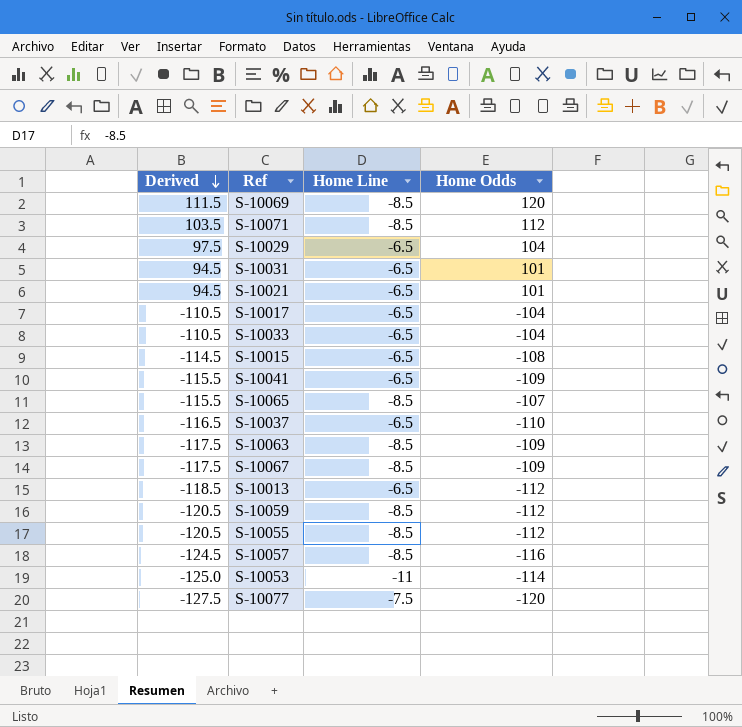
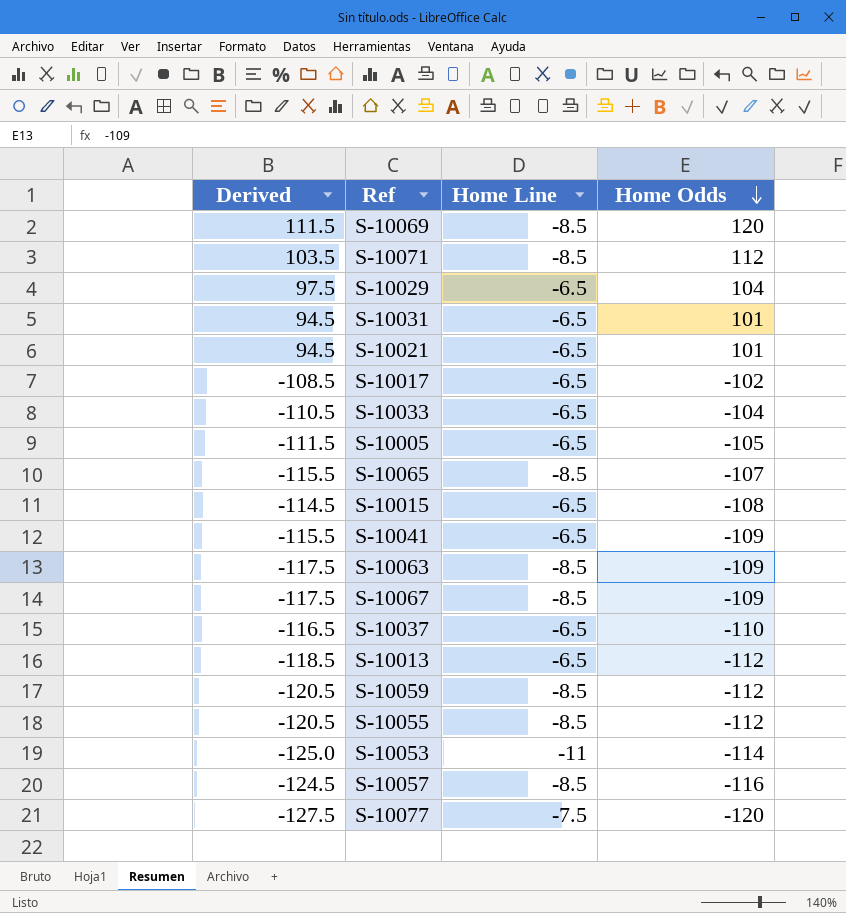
row order: Derived descending -> Home Odds descending
S-10017 | Derived: -110.5 -> -108.5
S-10017 | Home Odds: -104 -> -102
row S-10005: none -> -111.5 | -6.5 | -105

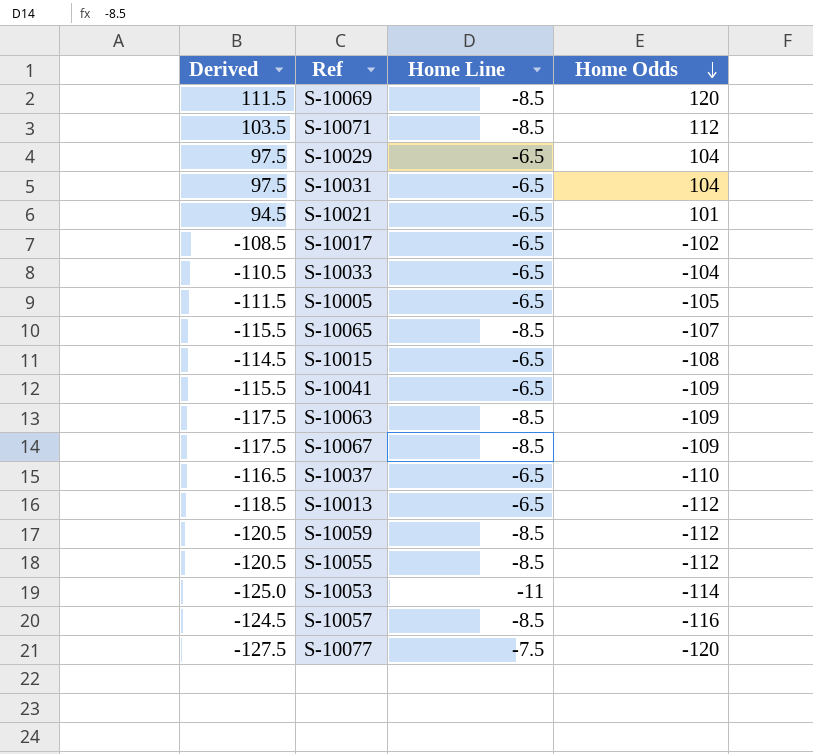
S-10031 | Derived: 94.5 -> 97.5
S-10031 | Home Odds: 101 -> 104

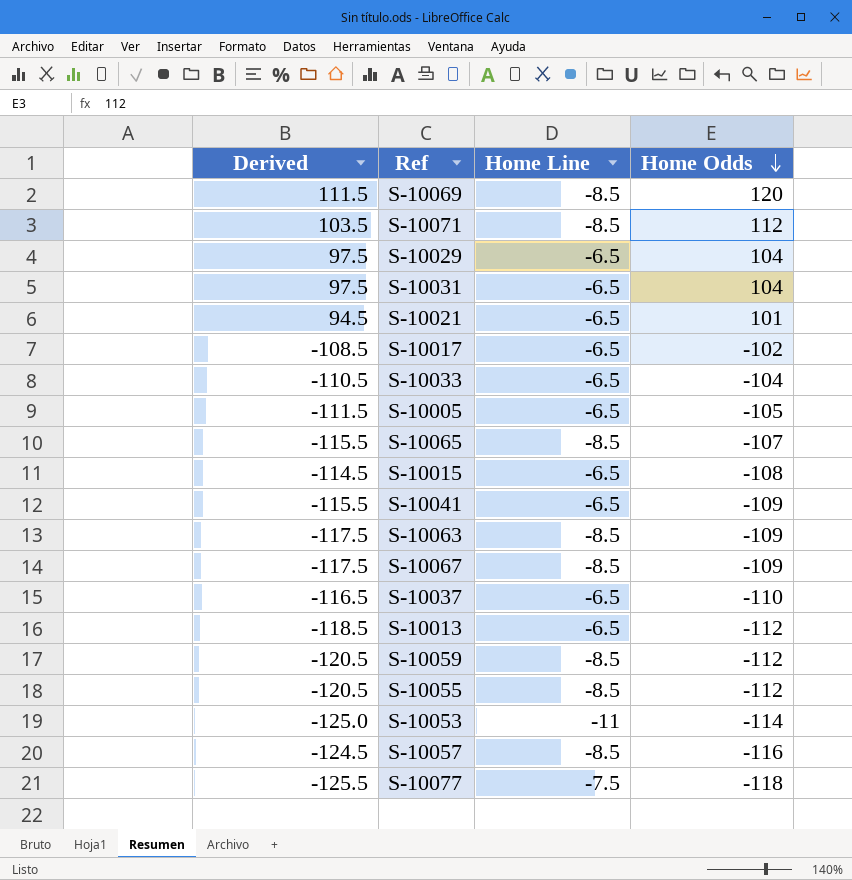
S-10077 | Derived: -127.5 -> -125.5
S-10077 | Home Odds: -120 -> -118

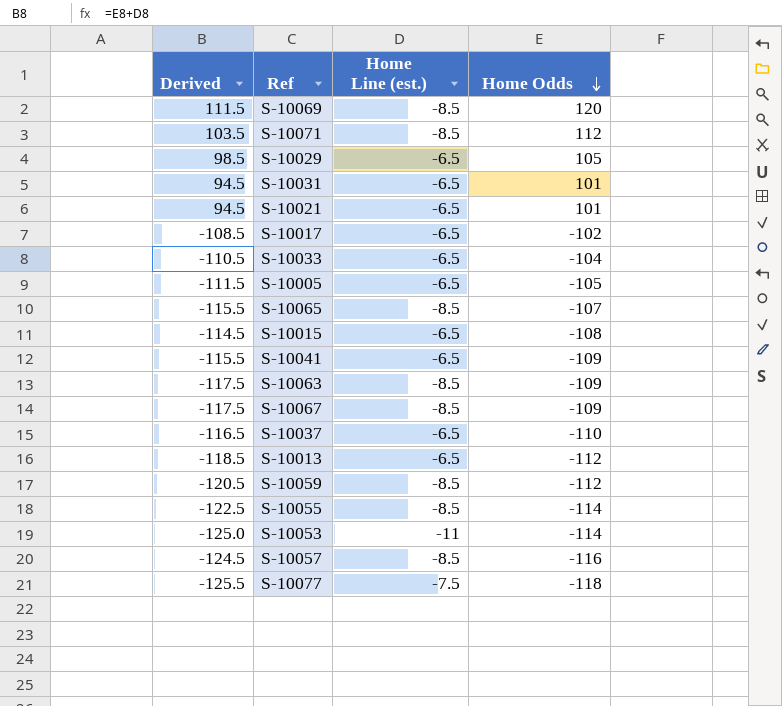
column name: Home Line -> Home Line (est.)
S-10029 | Derived: 97.5 -> 98.5
S-10029 | Home Odds: 104 -> 105
S-10031 | Derived: 97.5 -> 94.5
S-10031 | Home Odds: 104 -> 101
S-10055 | Derived: -120.5 -> -122.5
S-10055 | Home Odds: -112 -> -114

